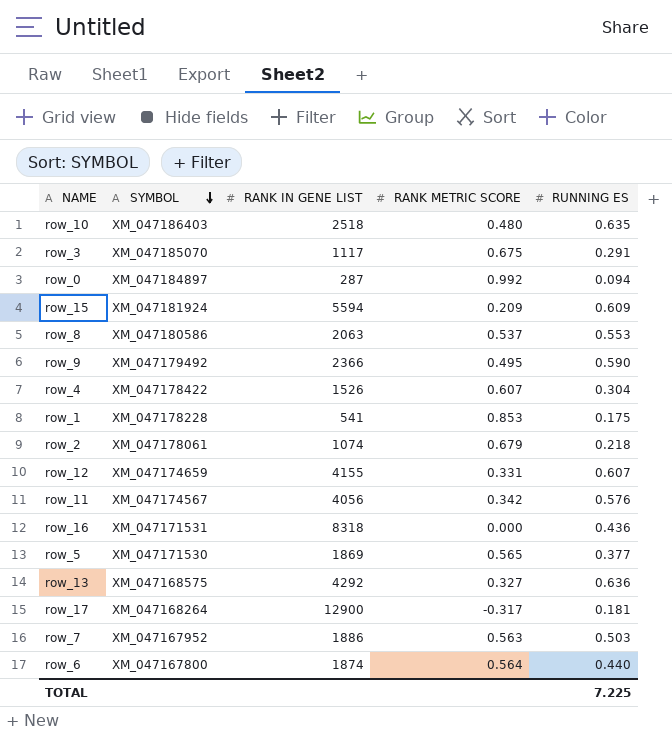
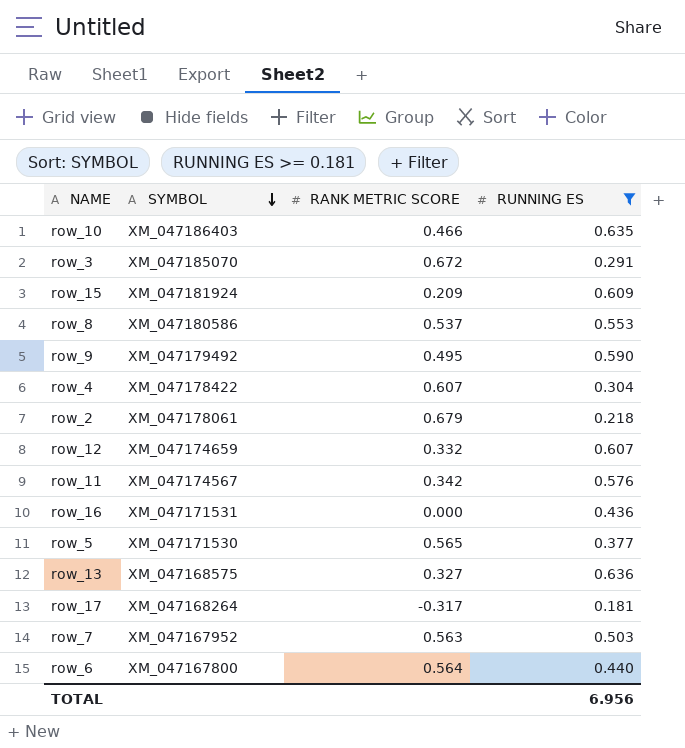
filter: none -> RUNNING ES >= 0.181
column RANK IN GENE LIST | position: 3 -> none
row_10 | RANK METRIC SCORE: 0.480 -> 0.466
row_3 | RANK METRIC SCORE: 0.675 -> 0.672
row_12 | RANK METRIC SCORE: 0.331 -> 0.332
TOTAL | RUNNING ES: 7.225 -> 6.956

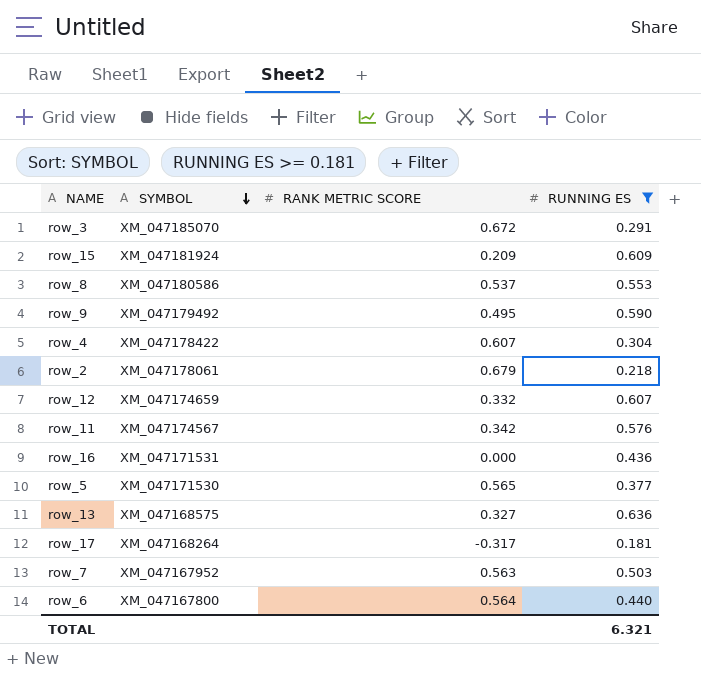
row row_10: XM_047186403 | 0.466 | 0.635 -> none
TOTAL | RUNNING ES: 6.956 -> 6.321

